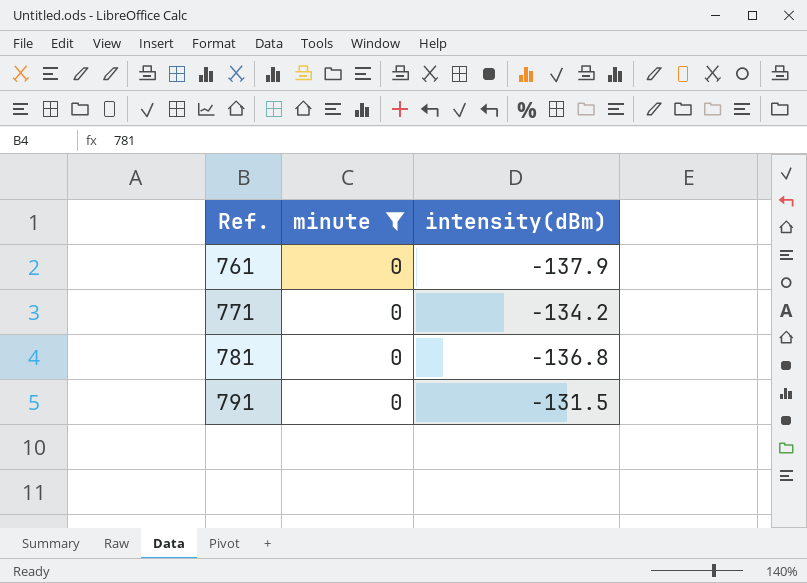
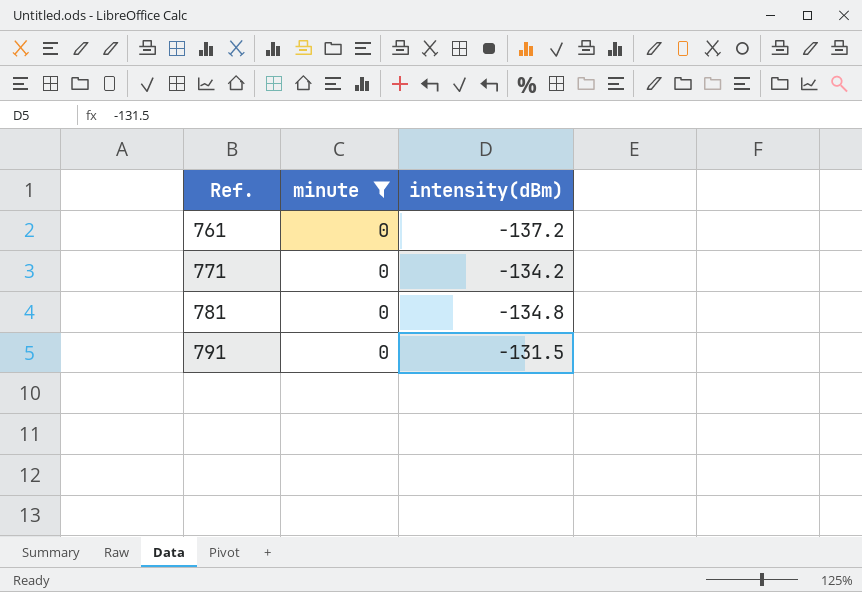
761 | intensity(dBm): -137.9 -> -137.2
781 | intensity(dBm): -136.8 -> -134.8

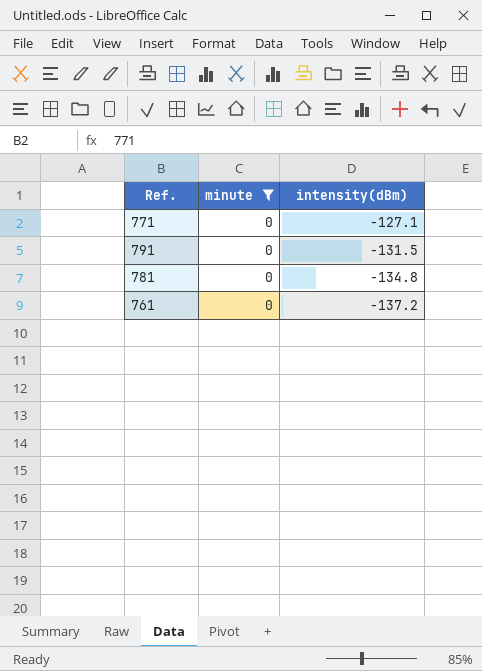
row order: Ref. ascending -> intensity(dBm) descending
771 | intensity(dBm): -134.2 -> -127.1

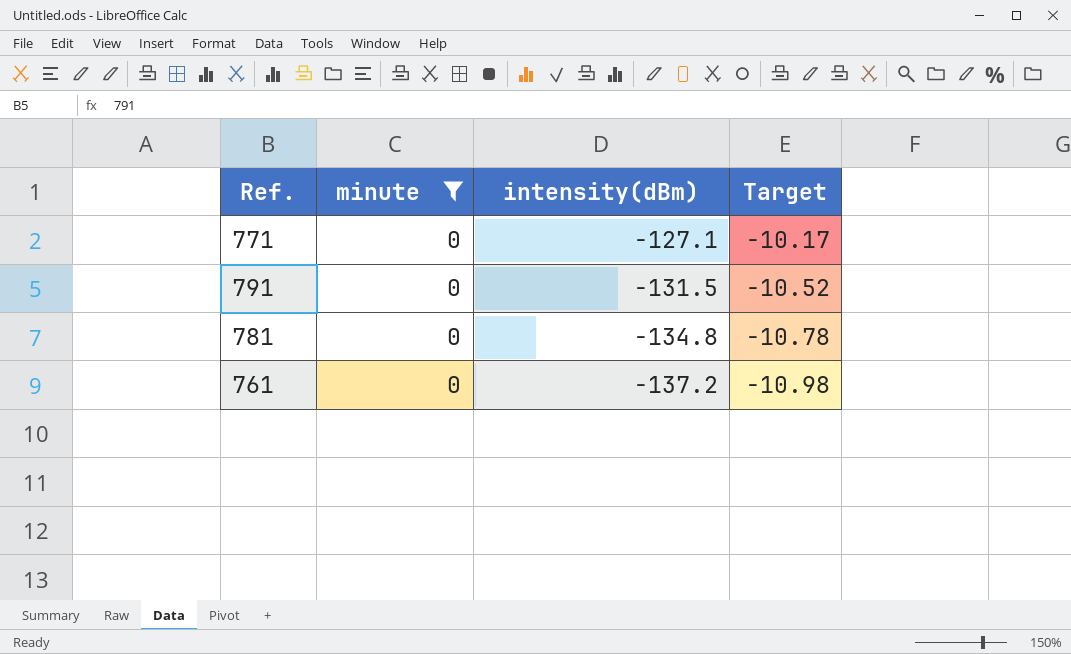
column Target | formula: none -> [intensity(dBm)] * 0.08

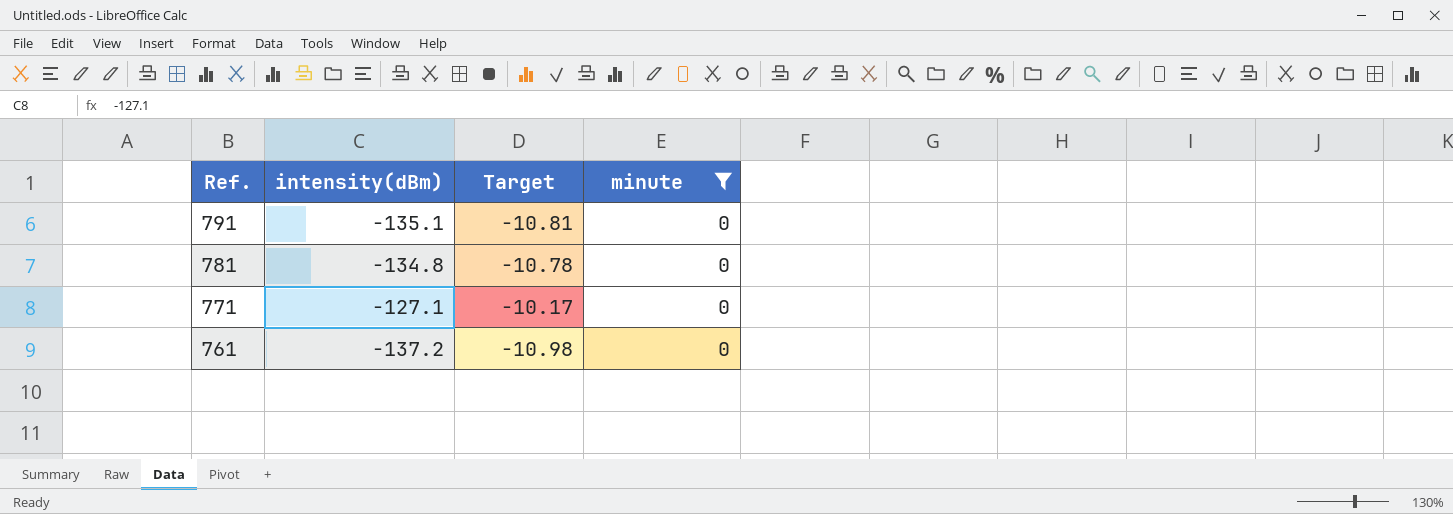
row order: intensity(dBm) descending -> Ref. descending
column minute | position: 2 -> 4
791 | intensity(dBm): -131.5 -> -135.1
791 | Target: -10.52 -> -10.81

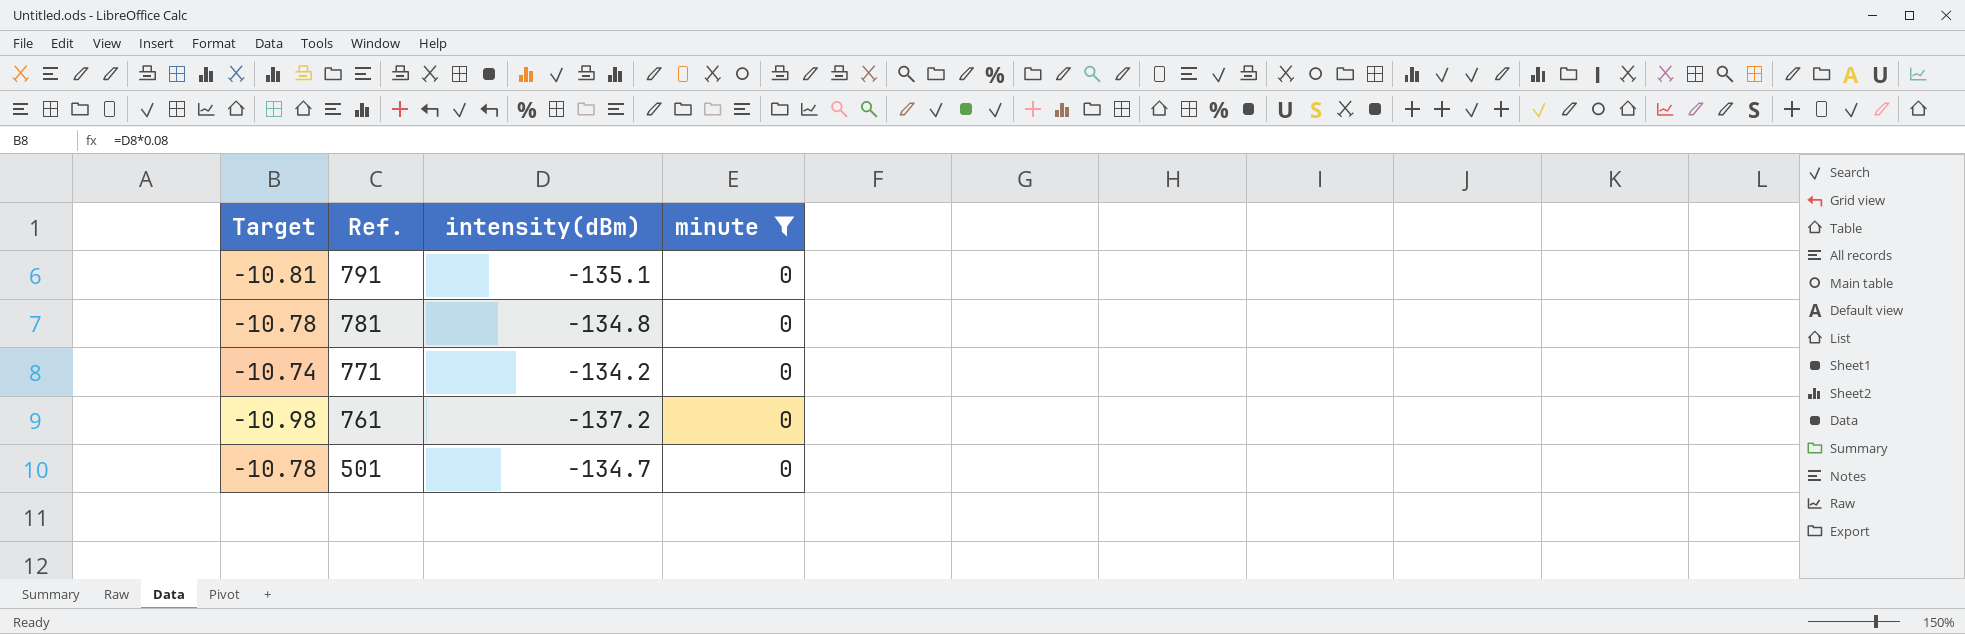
column Target | position: 3 -> 1
771 | Target: -10.17 -> -10.74
771 | intensity(dBm): -127.1 -> -134.2
row 501: none -> -10.78 | -134.7 | 0

